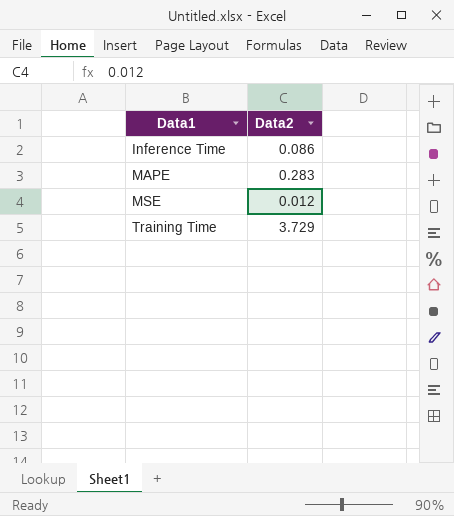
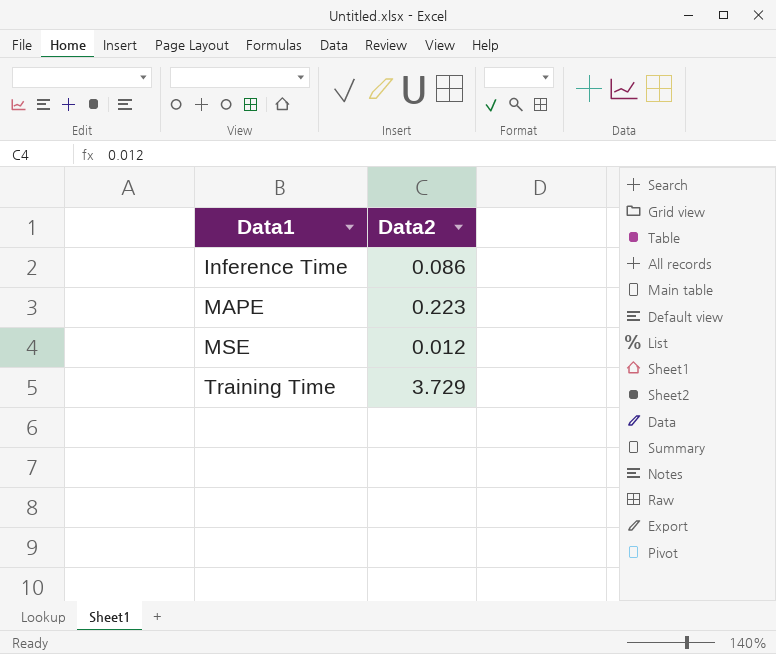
MAPE | Data2: 0.283 -> 0.223

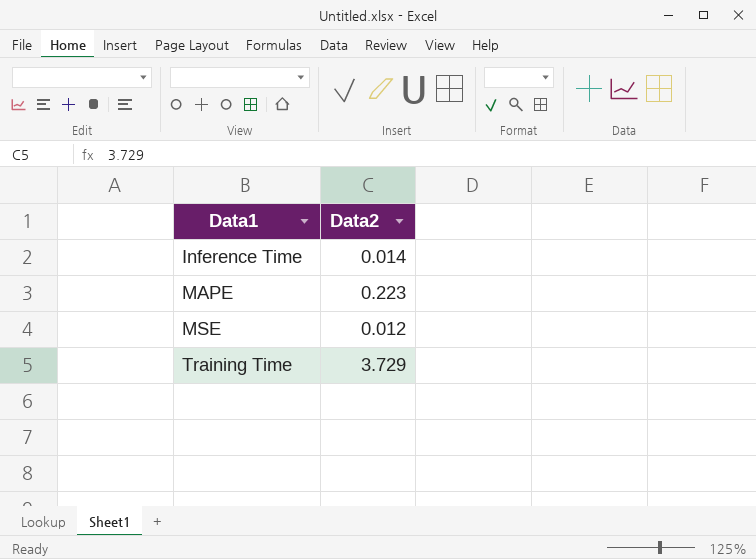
Inference Time | Data2: 0.086 -> 0.014

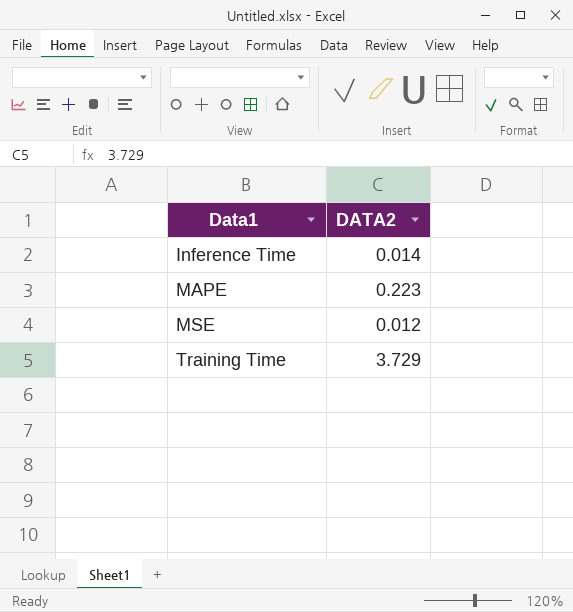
column name: Data2 -> DATA2

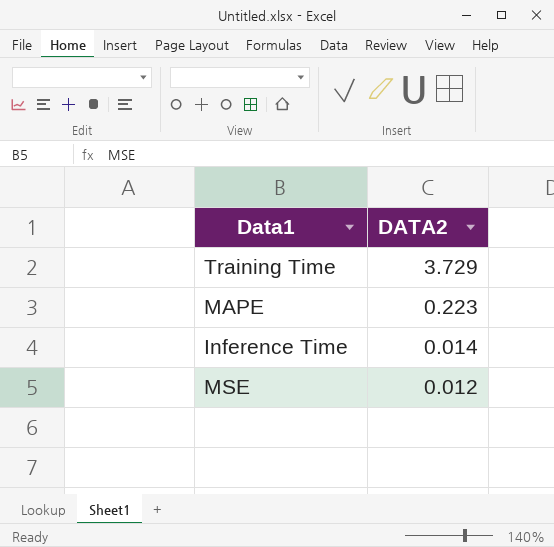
row order: Data1 ascending -> DATA2 descending

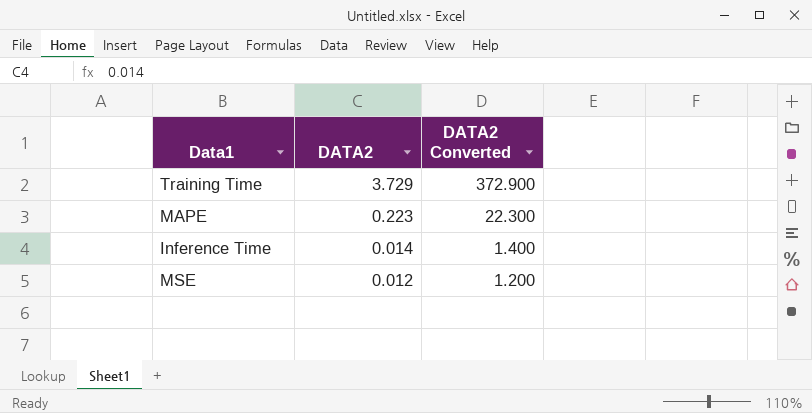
column DATA2 Converted | formula: none -> [DATA2] * 100

